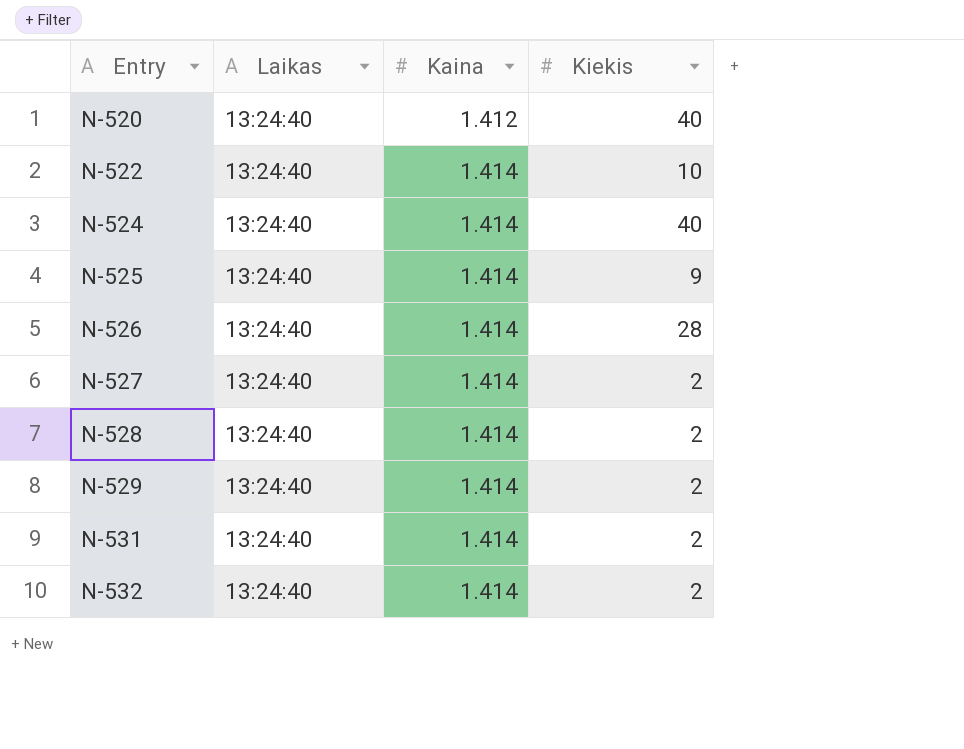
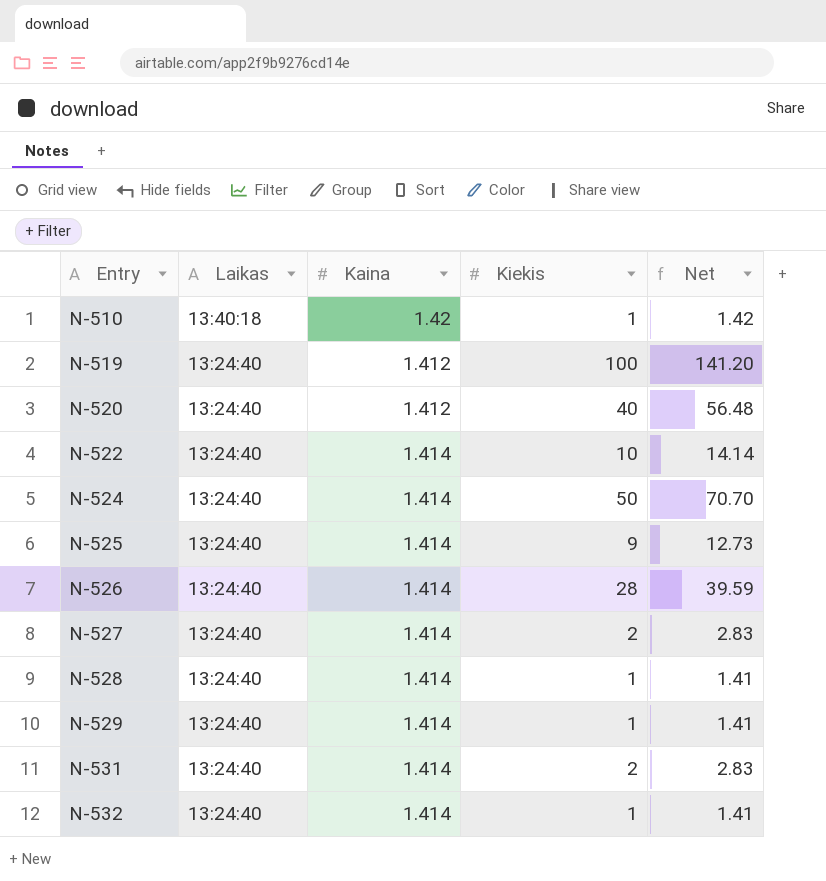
column Net | formula: none -> [Kaina] * [Kiekis]
row N-510: none -> 13:40:18 | 1.42 | 1 | 1.42
row N-519: none -> 13:24:40 | 1.412 | 100 | 141.20
N-524 | Kiekis: 40 -> 50
N-528 | Kiekis: 2 -> 1
N-529 | Kiekis: 2 -> 1
N-532 | Kiekis: 2 -> 1

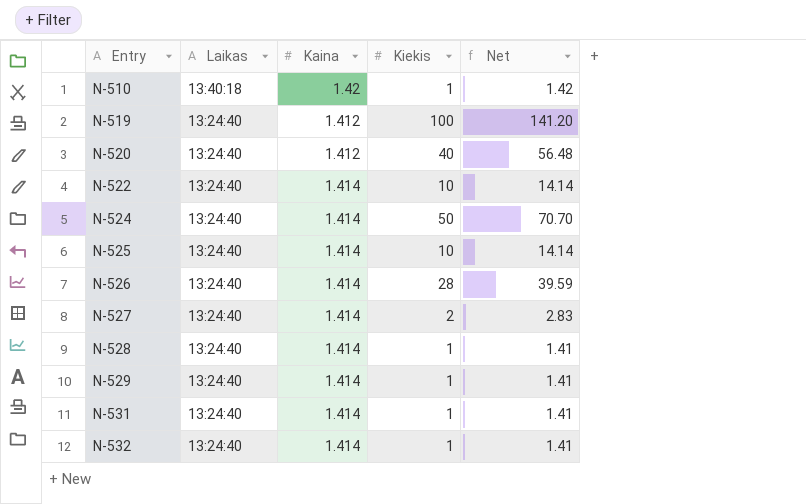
N-525 | Kiekis: 9 -> 10
N-525 | Net: 12.73 -> 14.14
N-531 | Kiekis: 2 -> 1
N-531 | Net: 2.83 -> 1.41

